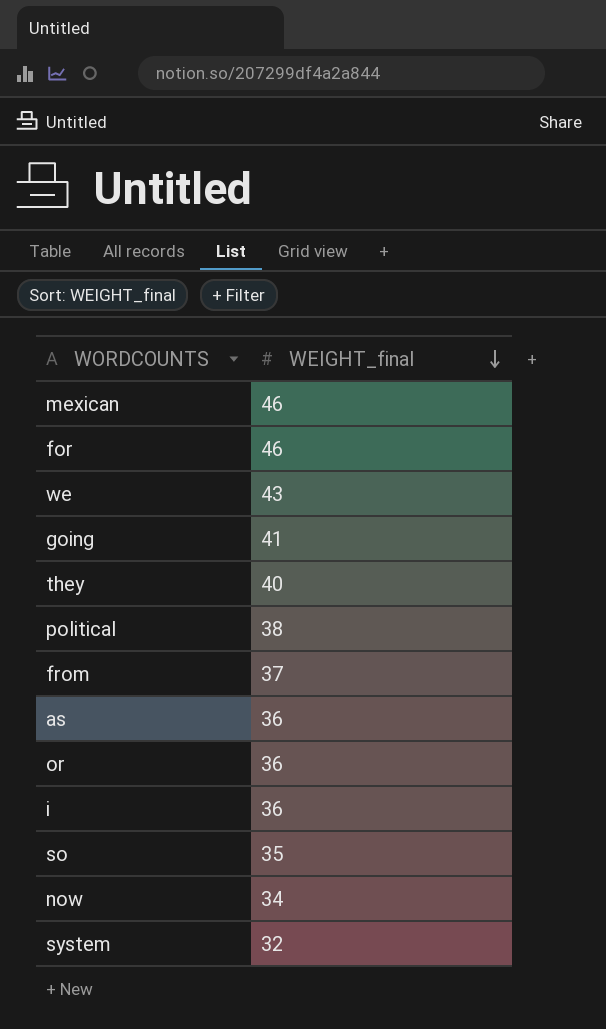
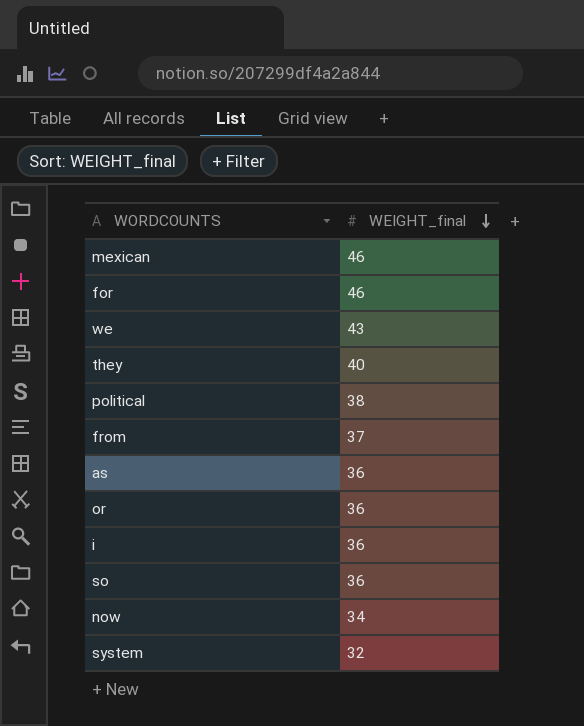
row going: 41 -> none
so | WEIGHT_final: 35 -> 36

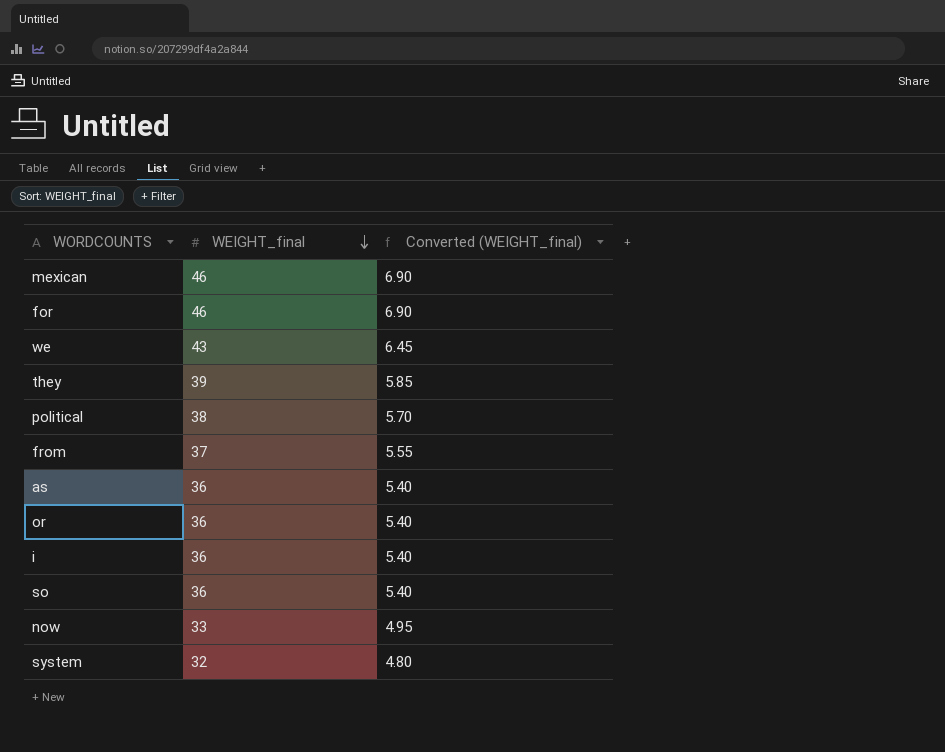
column Converted (WEIGHT_final) | formula: none -> [WEIGHT_final] * 0.15
they | WEIGHT_final: 40 -> 39
now | WEIGHT_final: 34 -> 33

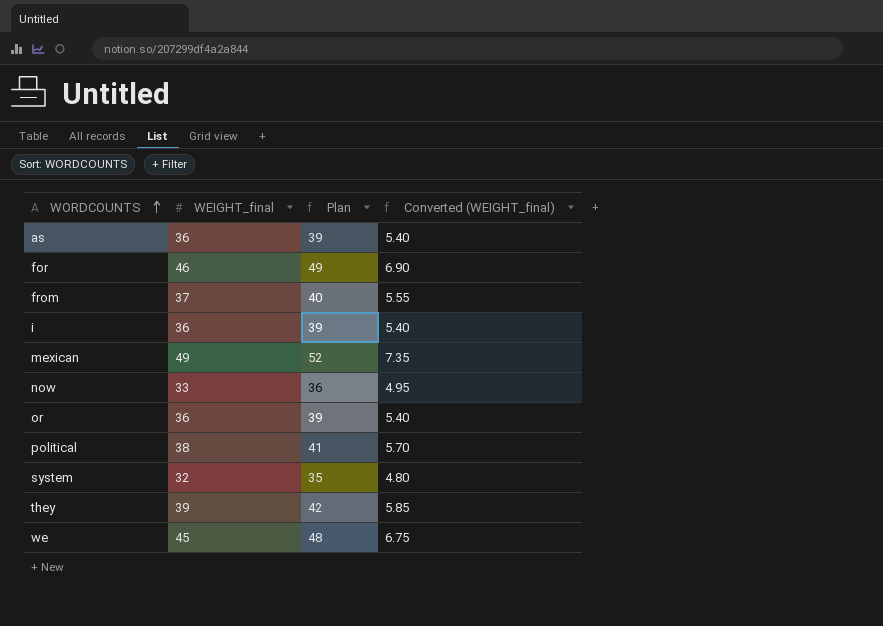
row order: WEIGHT_final descending -> WORDCOUNTS ascending
column Plan | formula: none -> [WEIGHT_final] + 3
row so: 36 | 5.40 -> none
mexican | WEIGHT_final: 46 -> 49
mexican | Converted (WEIGHT_final): 6.90 -> 7.35
we | WEIGHT_final: 43 -> 45
we | Converted (WEIGHT_final): 6.45 -> 6.75

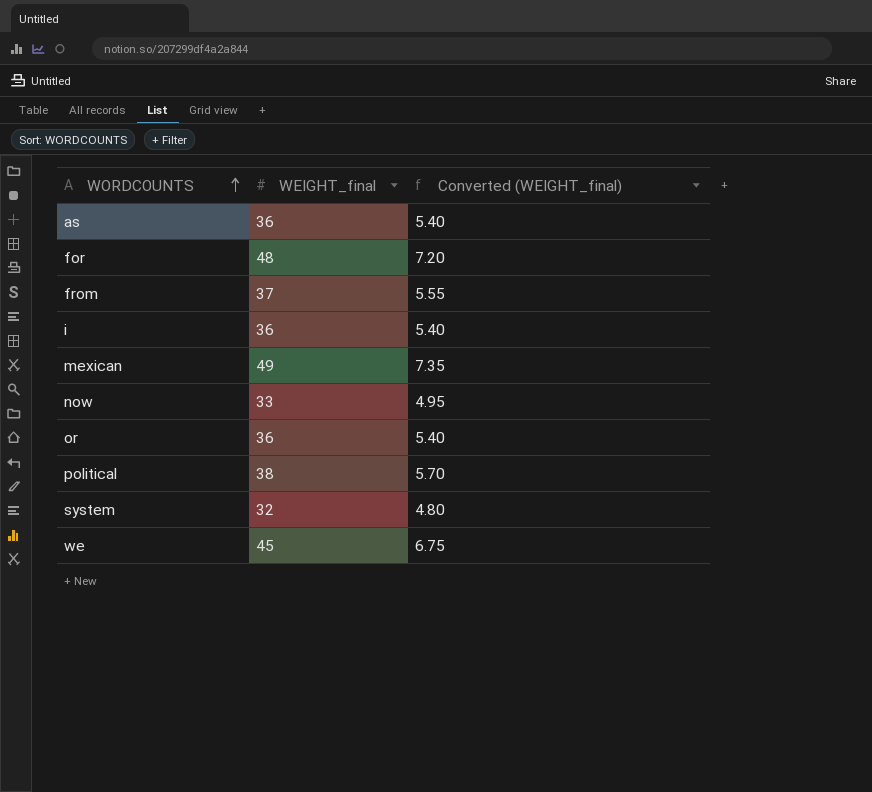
column Plan | formula: [WEIGHT_final] + 3 -> none
row they: 39 | 42 | 5.85 -> none
for | WEIGHT_final: 46 -> 48
for | Converted (WEIGHT_final): 6.90 -> 7.20

